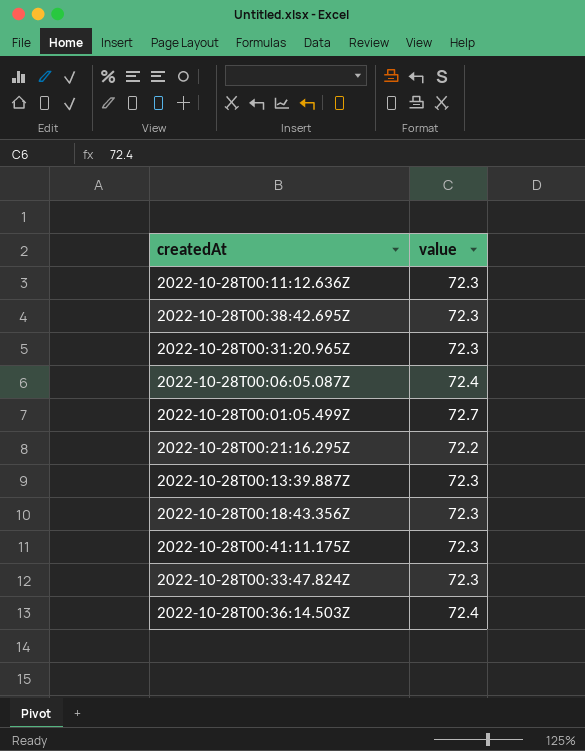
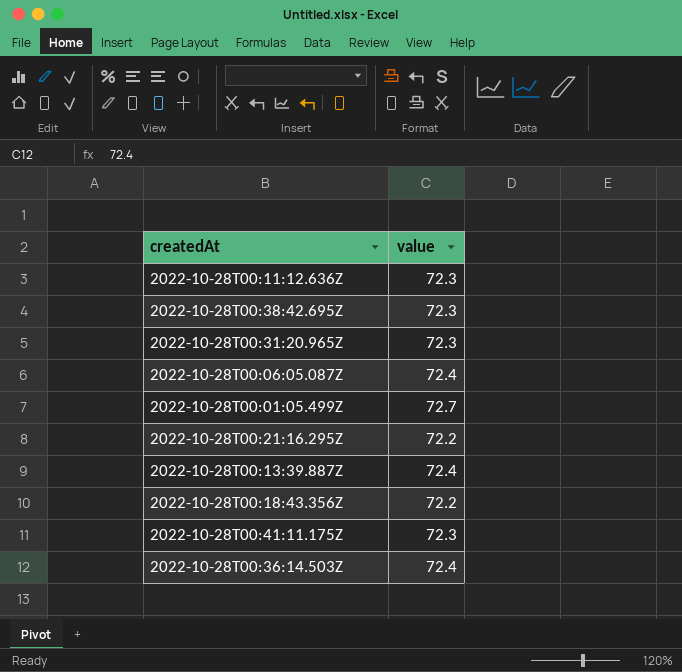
row 2022-10-28T00:33:47.824Z: 72.3 -> none
2022-10-28T00:13:39.887Z | value: 72.3 -> 72.4
2022-10-28T00:18:43.356Z | value: 72.3 -> 72.2

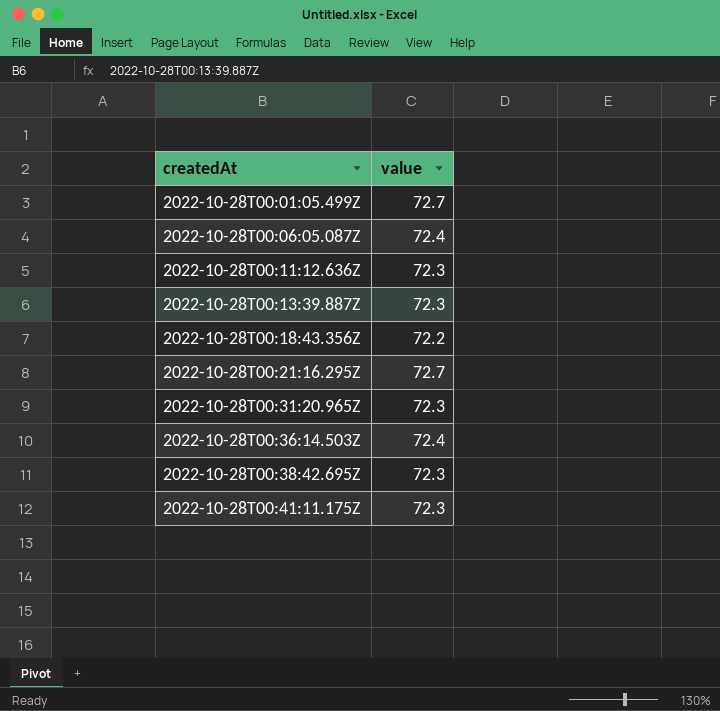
row order: none -> createdAt ascending
2022-10-28T00:13:39.887Z | value: 72.4 -> 72.3
2022-10-28T00:21:16.295Z | value: 72.2 -> 72.7

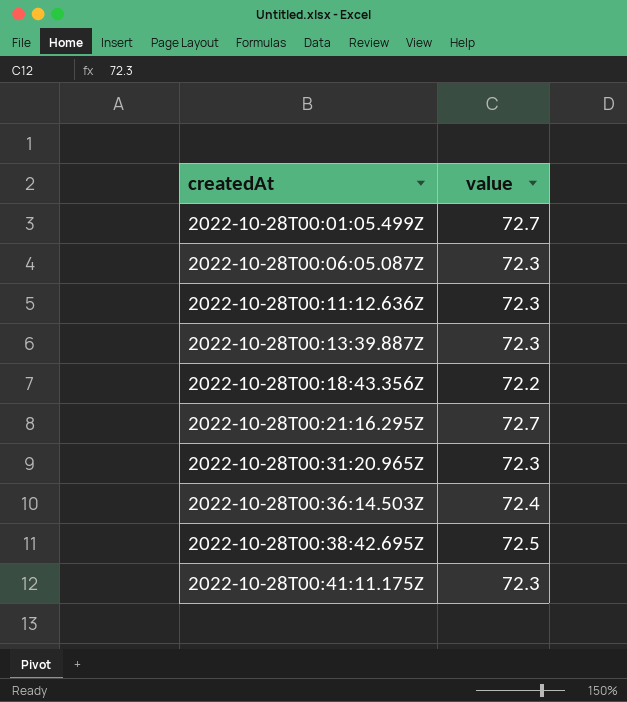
2022-10-28T00:06:05.087Z | value: 72.4 -> 72.3
2022-10-28T00:38:42.695Z | value: 72.3 -> 72.5

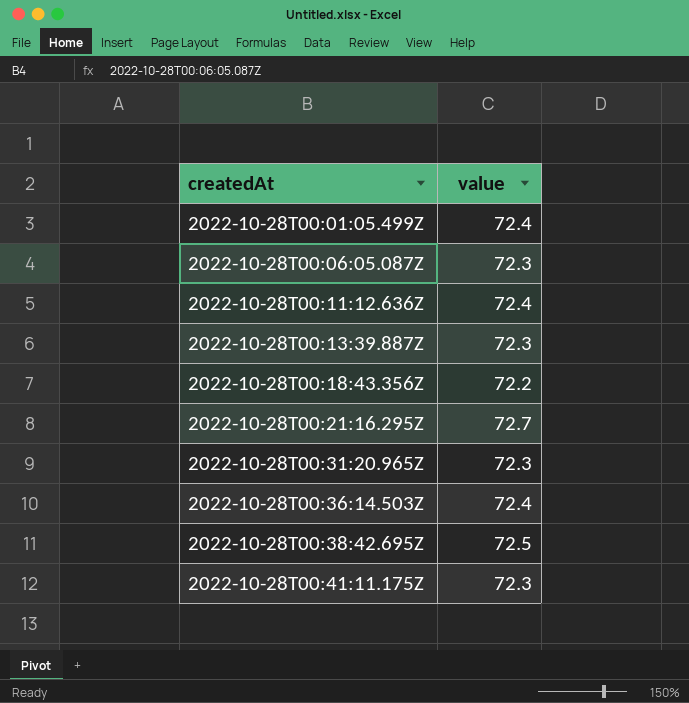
2022-10-28T00:01:05.499Z | value: 72.7 -> 72.4
2022-10-28T00:11:12.636Z | value: 72.3 -> 72.4

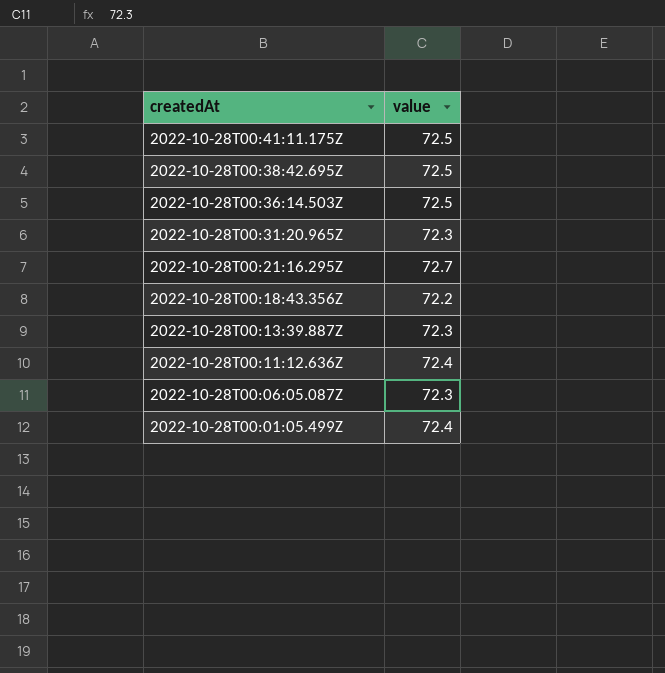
row order: createdAt ascending -> createdAt descending
2022-10-28T00:41:11.175Z | value: 72.3 -> 72.5
2022-10-28T00:36:14.503Z | value: 72.4 -> 72.5

